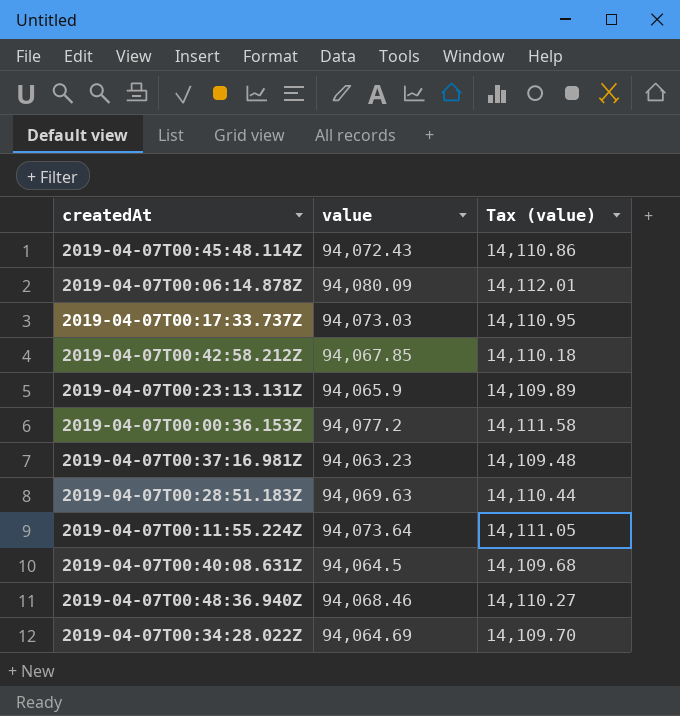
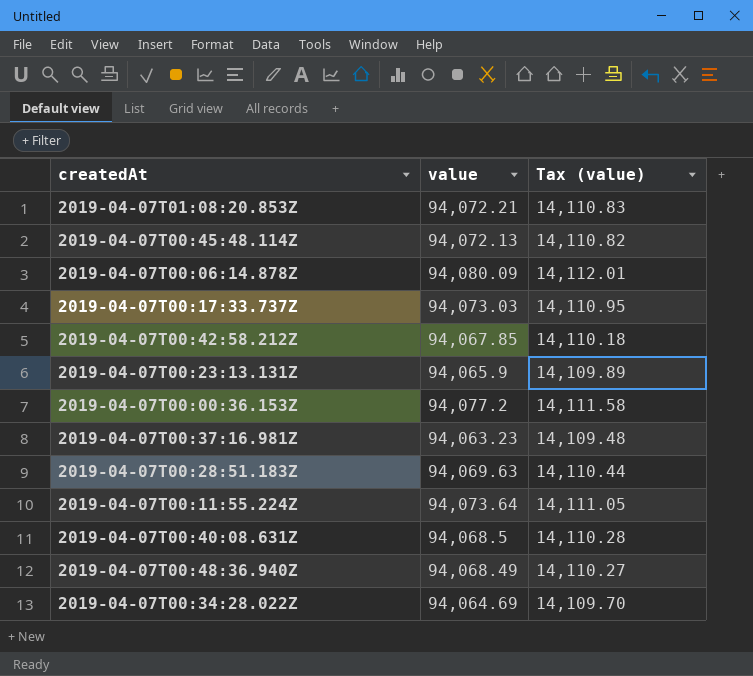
row 2019-04-07T01:08:20.853Z: none -> 94,072.21 | 14,110.83
2019-04-07T00:45:48.114Z | value: 94,072.43 -> 94,072.13
2019-04-07T00:45:48.114Z | Tax (value): 14,110.86 -> 14,110.82
2019-04-07T00:40:08.631Z | value: 94,064.5 -> 94,068.5
2019-04-07T00:40:08.631Z | Tax (value): 14,109.68 -> 14,110.28
2019-04-07T00:48:36.940Z | value: 94,068.46 -> 94,068.49

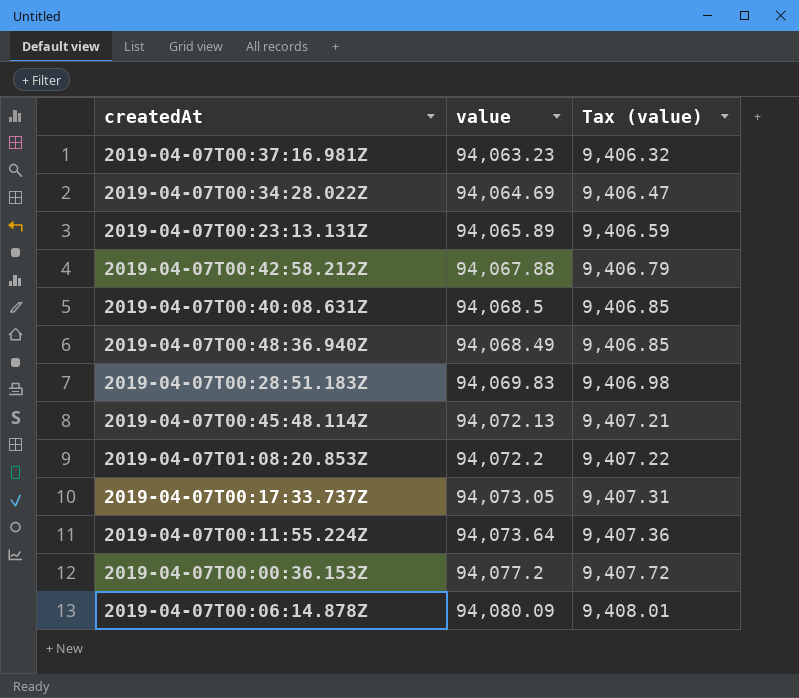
row order: none -> Tax (value) ascending
column Tax (value) | formula: [value] * 0.15 -> [value] * 0.1
2019-04-07T00:23:13.131Z | value: 94,065.9 -> 94,065.89
2019-04-07T00:42:58.212Z | value: 94,067.85 -> 94,067.88
2019-04-07T00:28:51.183Z | value: 94,069.63 -> 94,069.83
2019-04-07T01:08:20.853Z | value: 94,072.21 -> 94,072.2
2019-04-07T00:17:33.737Z | value: 94,073.03 -> 94,073.05

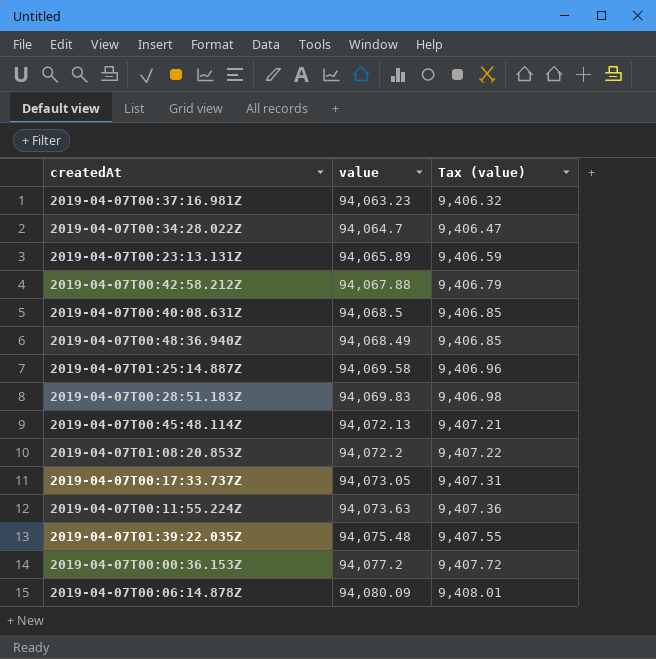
2019-04-07T00:34:28.022Z | value: 94,064.69 -> 94,064.7
row 2019-04-07T01:25:14.887Z: none -> 94,069.58 | 9,406.96
2019-04-07T00:11:55.224Z | value: 94,073.64 -> 94,073.63
row 2019-04-07T01:39:22.035Z: none -> 94,075.48 | 9,407.55

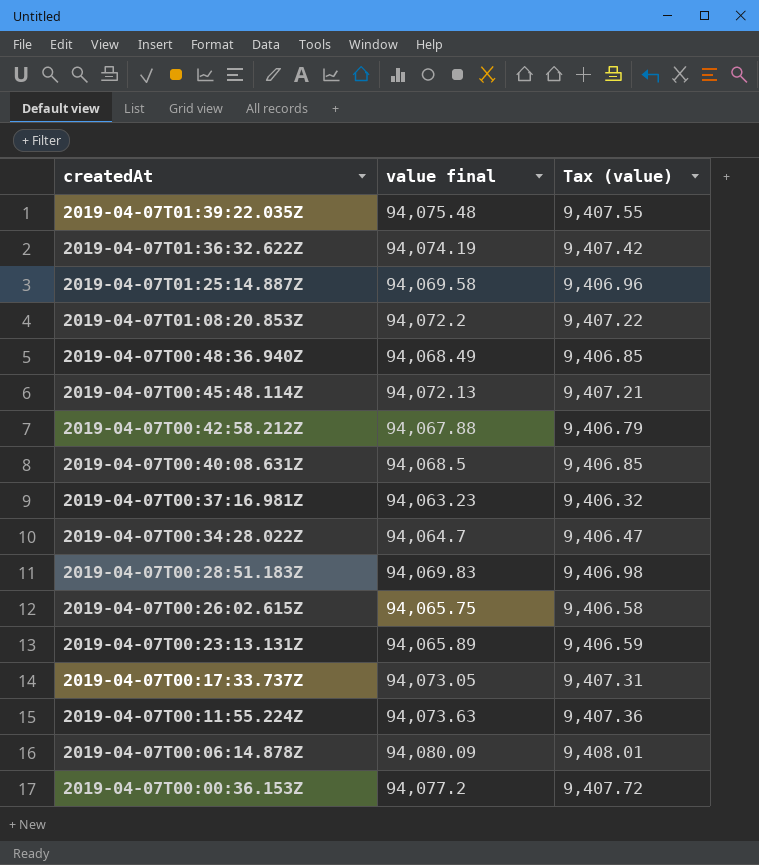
row order: Tax (value) ascending -> createdAt descending
column name: value -> value final
row 2019-04-07T01:36:32.622Z: none -> 94,074.19 | 9,407.42
row 2019-04-07T00:26:02.615Z: none -> 94,065.75 | 9,406.58

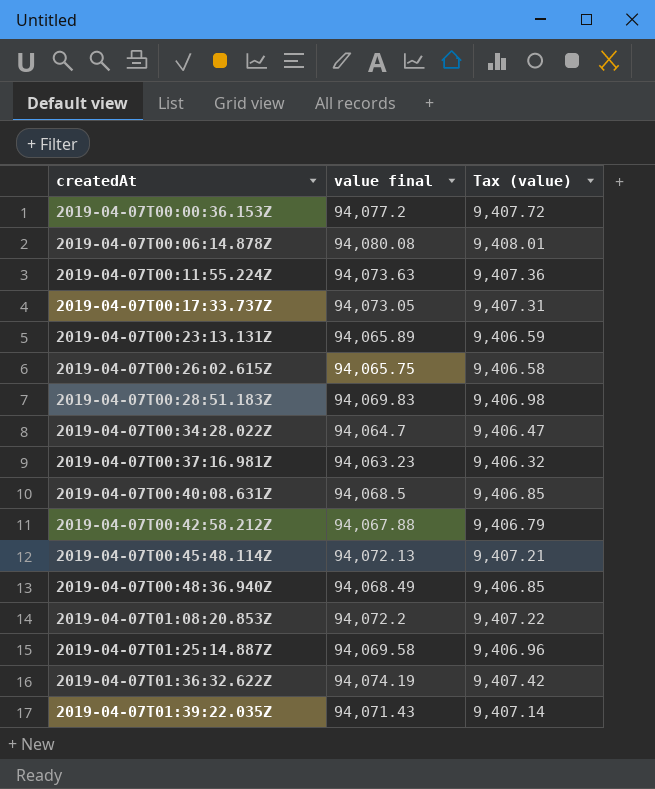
row order: createdAt descending -> createdAt ascending
2019-04-07T00:06:14.878Z | value final: 94,080.09 -> 94,080.08
2019-04-07T01:39:22.035Z | value final: 94,075.48 -> 94,071.43
2019-04-07T01:39:22.035Z | Tax (value): 9,407.55 -> 9,407.14

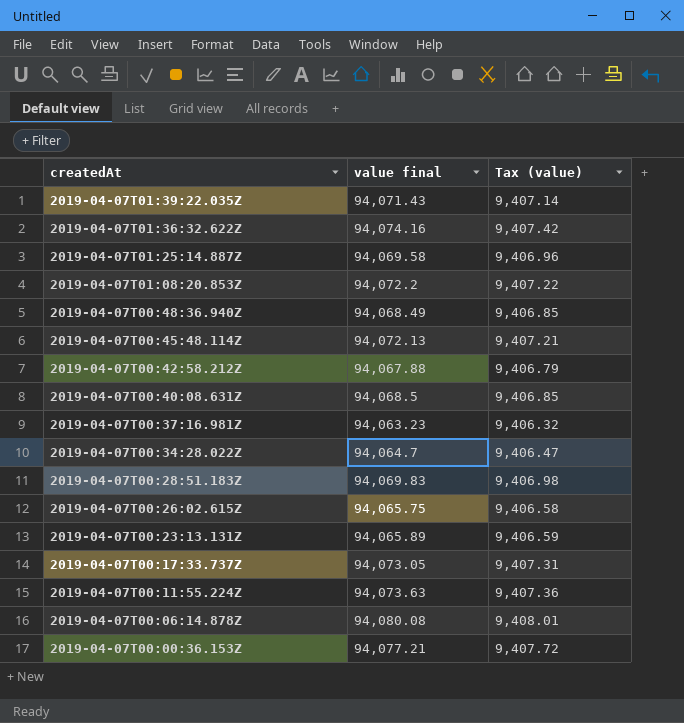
row order: createdAt ascending -> createdAt descending
2019-04-07T01:36:32.622Z | value final: 94,074.19 -> 94,074.16
2019-04-07T00:00:36.153Z | value final: 94,077.2 -> 94,077.21

